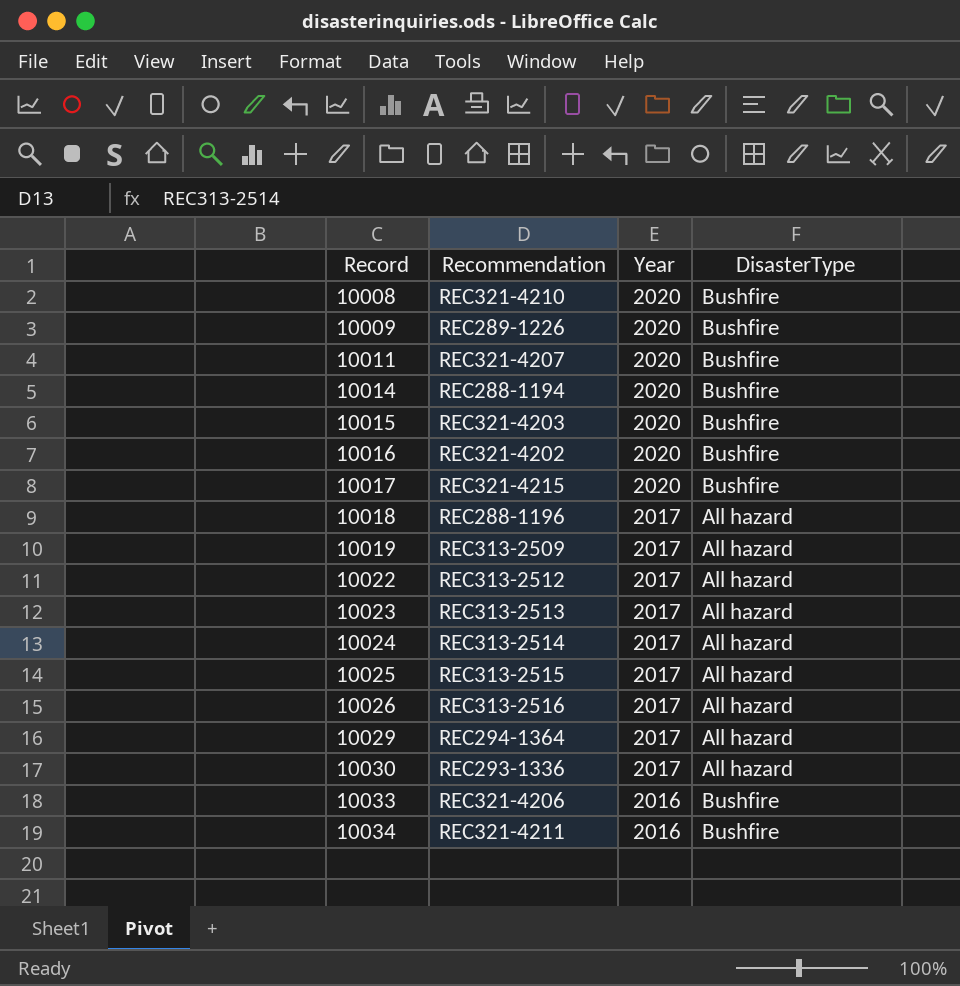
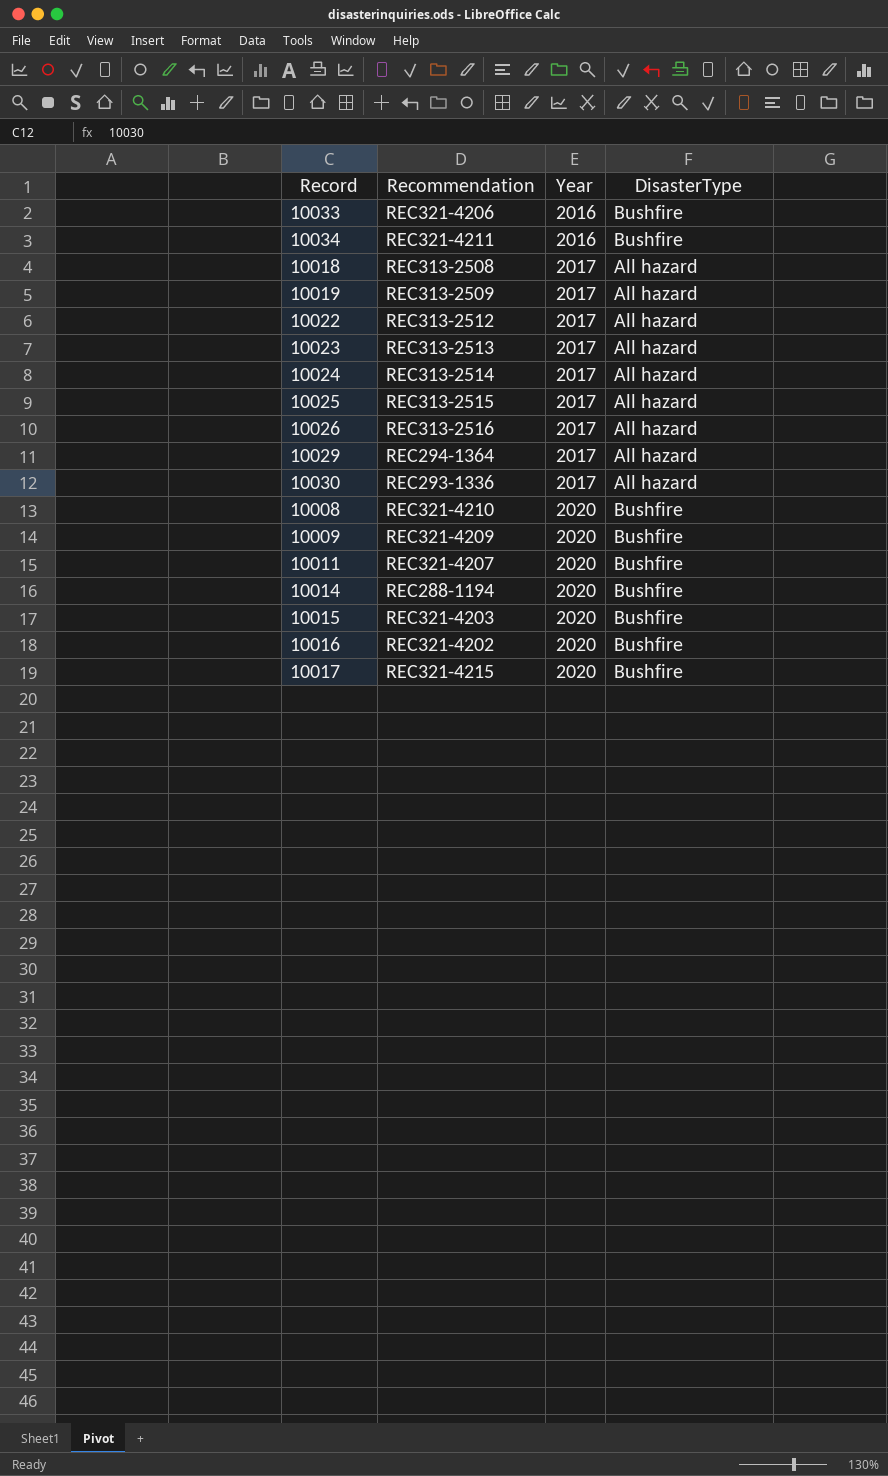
row order: Record ascending -> Year ascending
10018 | Recommendation: REC288-1196 -> REC313-2508
10009 | Recommendation: REC289-1226 -> REC321-4209

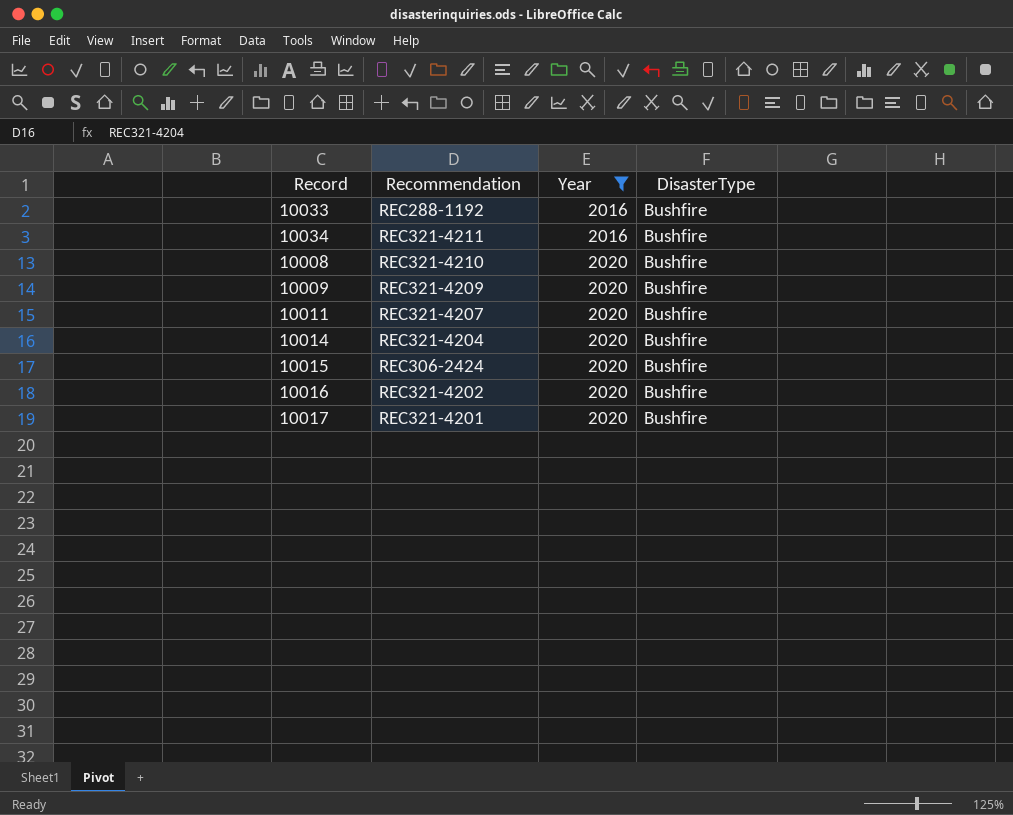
filter: none -> Year != 2017
10033 | Recommendation: REC321-4206 -> REC288-1192
10014 | Recommendation: REC288-1194 -> REC321-4204
10015 | Recommendation: REC321-4203 -> REC306-2424
10017 | Recommendation: REC321-4215 -> REC321-4201

